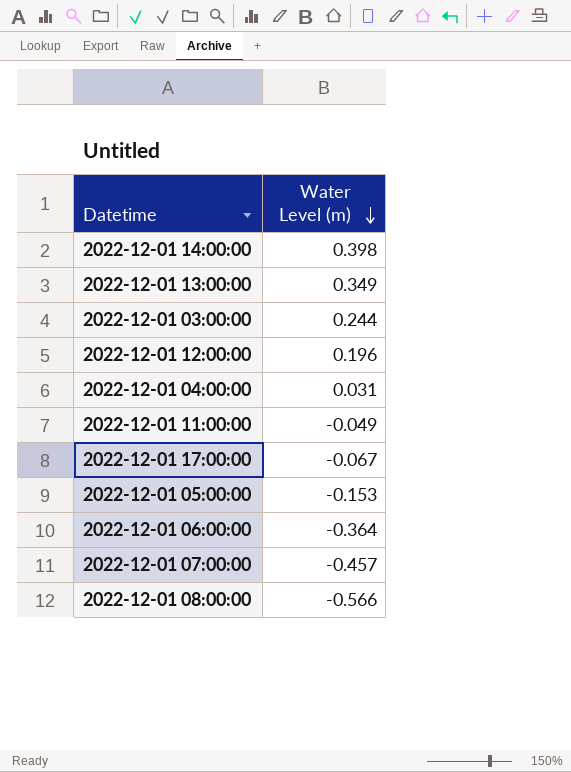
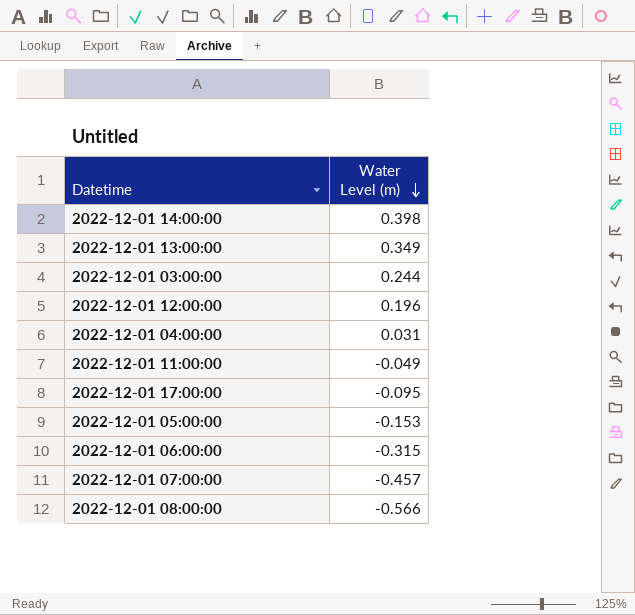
2022-12-01 17:00:00 | Water Level (m): -0.067 -> -0.095
2022-12-01 06:00:00 | Water Level (m): -0.364 -> -0.315

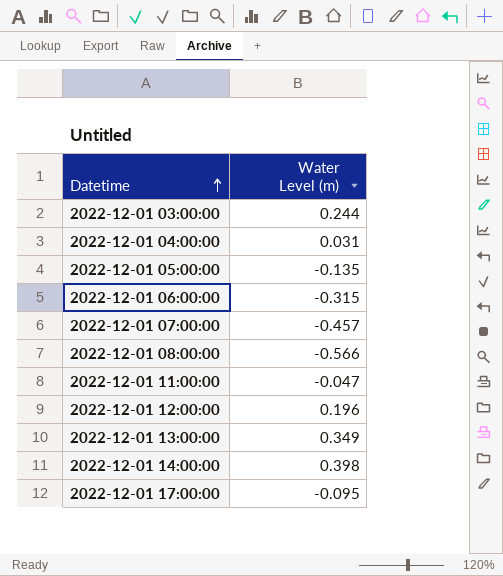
row order: Water Level (m) descending -> Datetime ascending
2022-12-01 05:00:00 | Water Level (m): -0.153 -> -0.135
2022-12-01 11:00:00 | Water Level (m): -0.049 -> -0.047

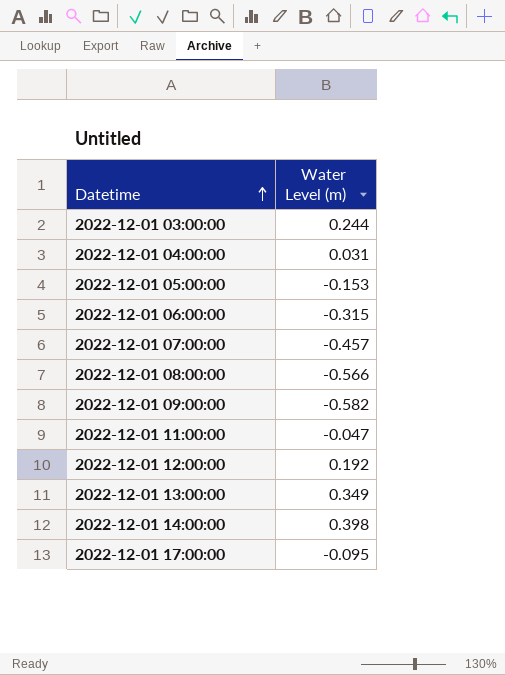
2022-12-01 05:00:00 | Water Level (m): -0.135 -> -0.153
row 2022-12-01 09:00:00: none -> -0.582
2022-12-01 12:00:00 | Water Level (m): 0.196 -> 0.192

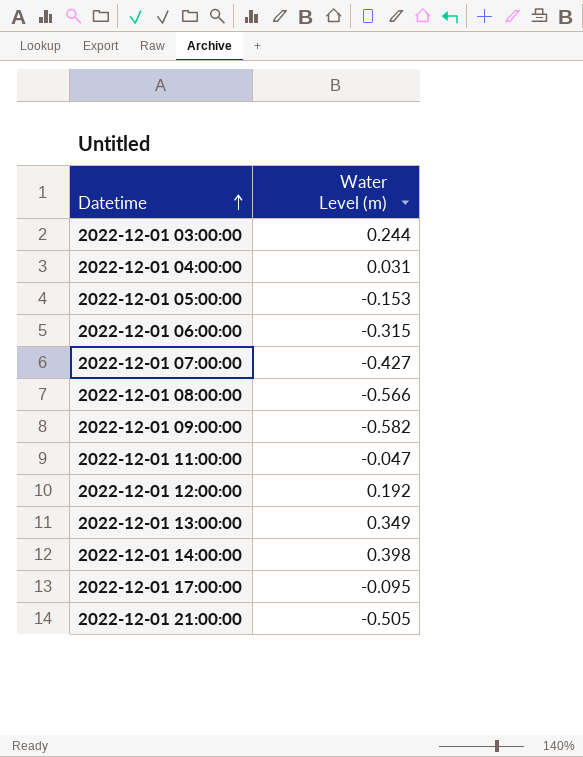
2022-12-01 07:00:00 | Water Level (m): -0.457 -> -0.427
row 2022-12-01 21:00:00: none -> -0.505

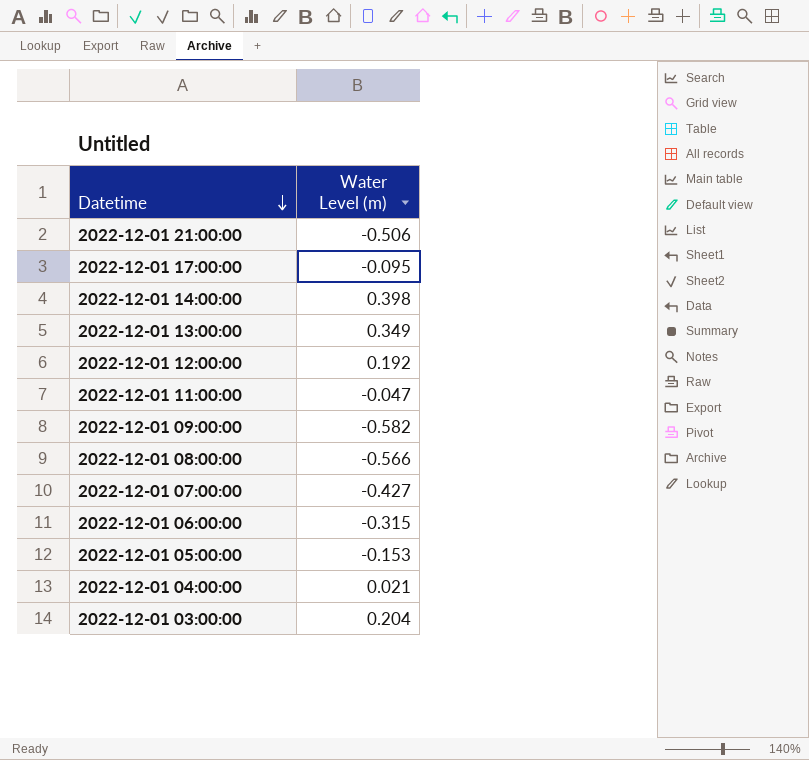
row order: Datetime ascending -> Datetime descending
2022-12-01 21:00:00 | Water Level (m): -0.505 -> -0.506
2022-12-01 04:00:00 | Water Level (m): 0.031 -> 0.021
2022-12-01 03:00:00 | Water Level (m): 0.244 -> 0.204

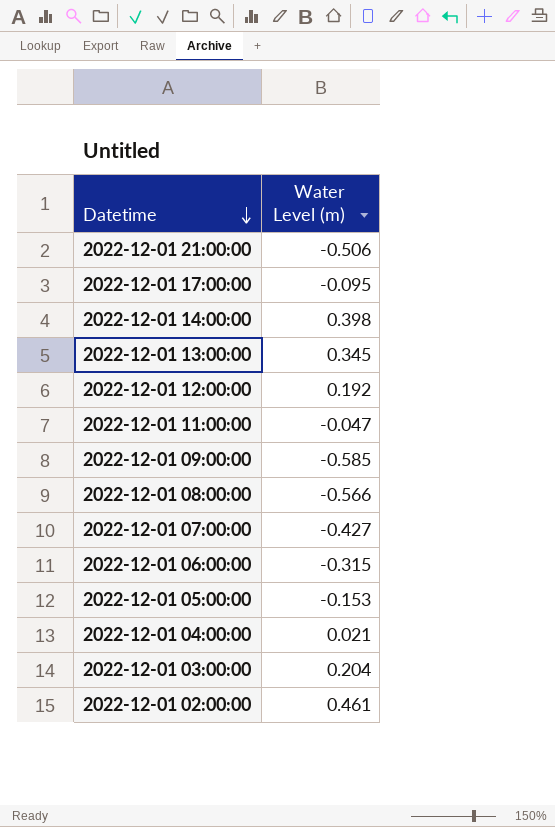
2022-12-01 13:00:00 | Water Level (m): 0.349 -> 0.345
2022-12-01 09:00:00 | Water Level (m): -0.582 -> -0.585
row 2022-12-01 02:00:00: none -> 0.461

